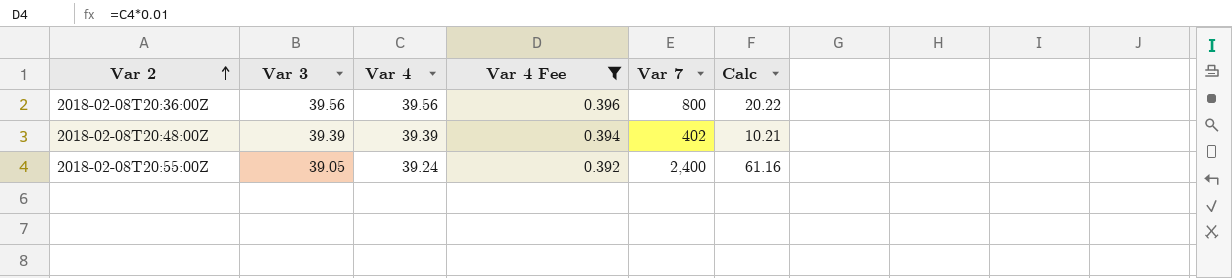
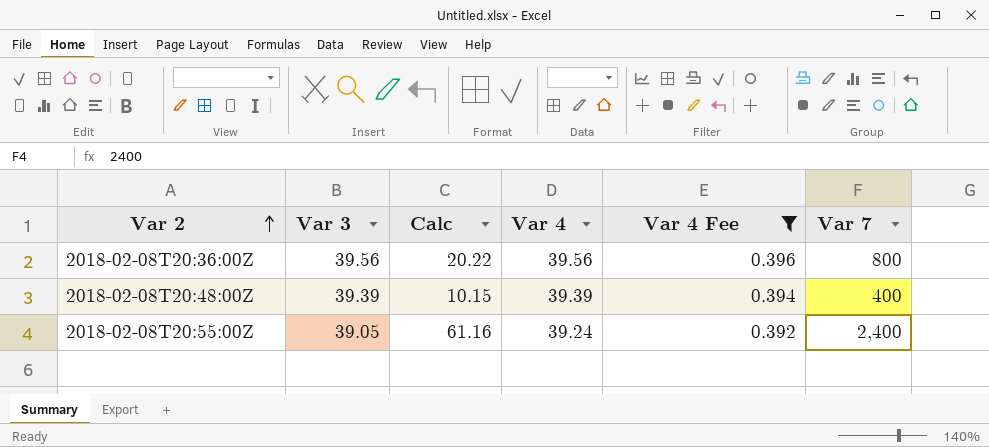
column Calc | position: 6 -> 3
2018-02-08T20:48:00Z | Calc: 10.21 -> 10.15
2018-02-08T20:48:00Z | Var 7: 402 -> 400

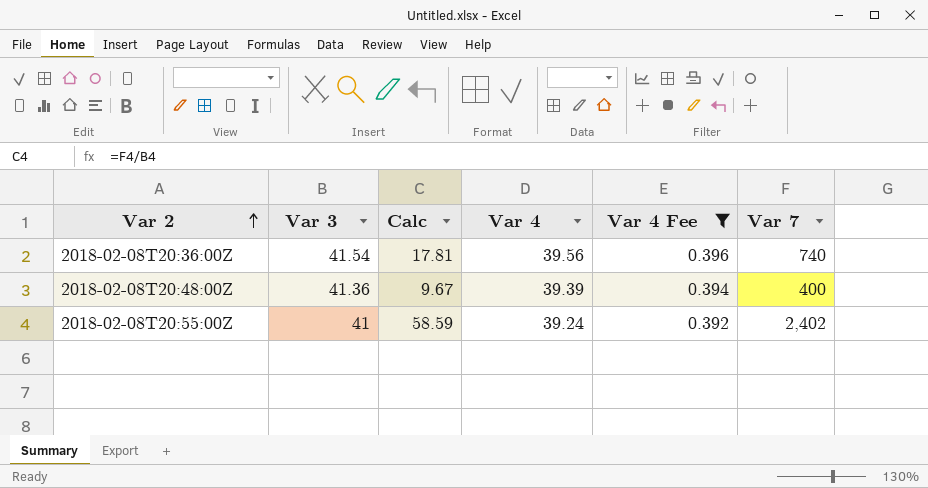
column Calc | formula: [Var 7] / [Var 4] -> [Var 7] / [Var 3]
2018-02-08T20:36:00Z | Var 3: 39.56 -> 41.54
2018-02-08T20:36:00Z | Var 7: 800 -> 740
2018-02-08T20:48:00Z | Var 3: 39.39 -> 41.36
2018-02-08T20:55:00Z | Var 3: 39.05 -> 41
2018-02-08T20:55:00Z | Var 7: 2,400 -> 2,402

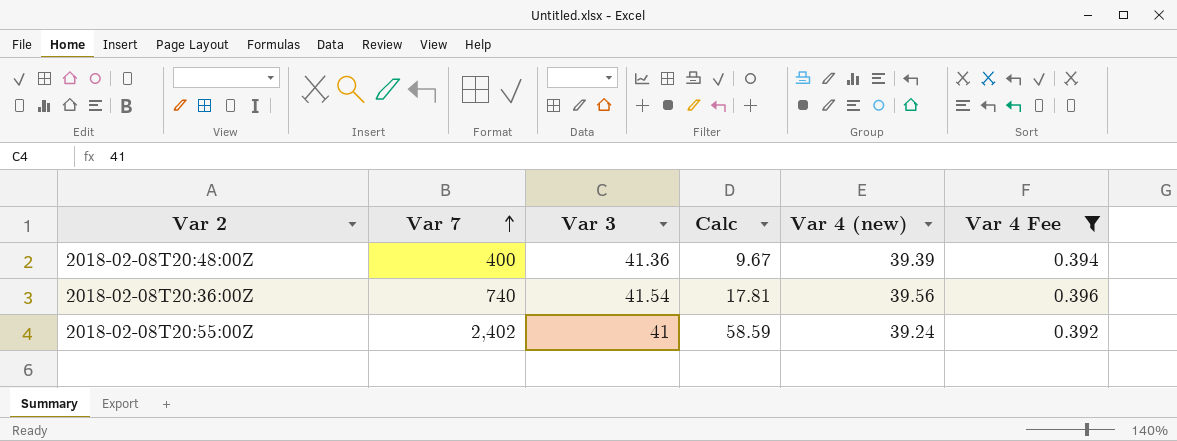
row order: Var 2 ascending -> Var 7 ascending
column Var 7 | position: 6 -> 2
column name: Var 4 -> Var 4 (new)

